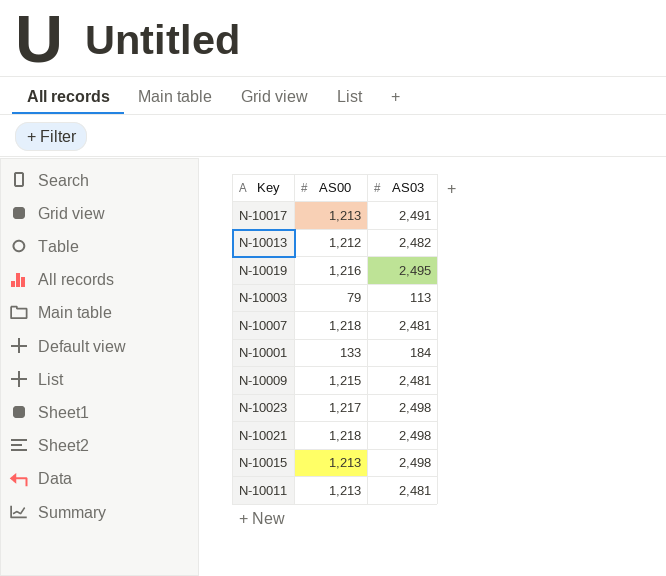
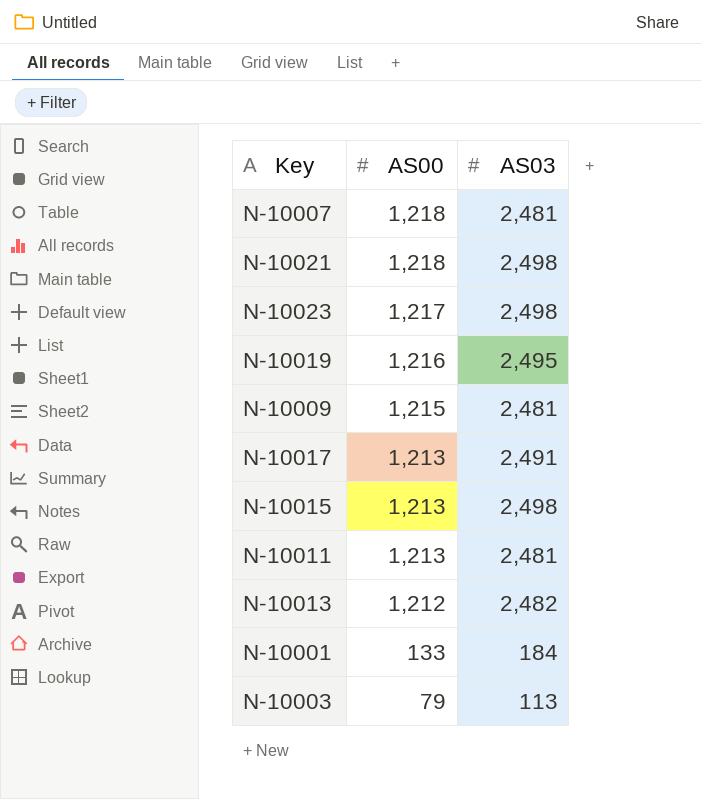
row order: none -> AS00 descending

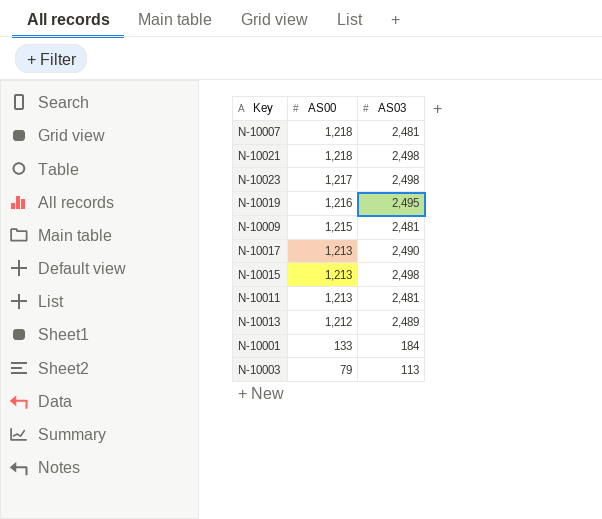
N-10017 | AS03: 2,491 -> 2,490
N-10013 | AS03: 2,482 -> 2,489

